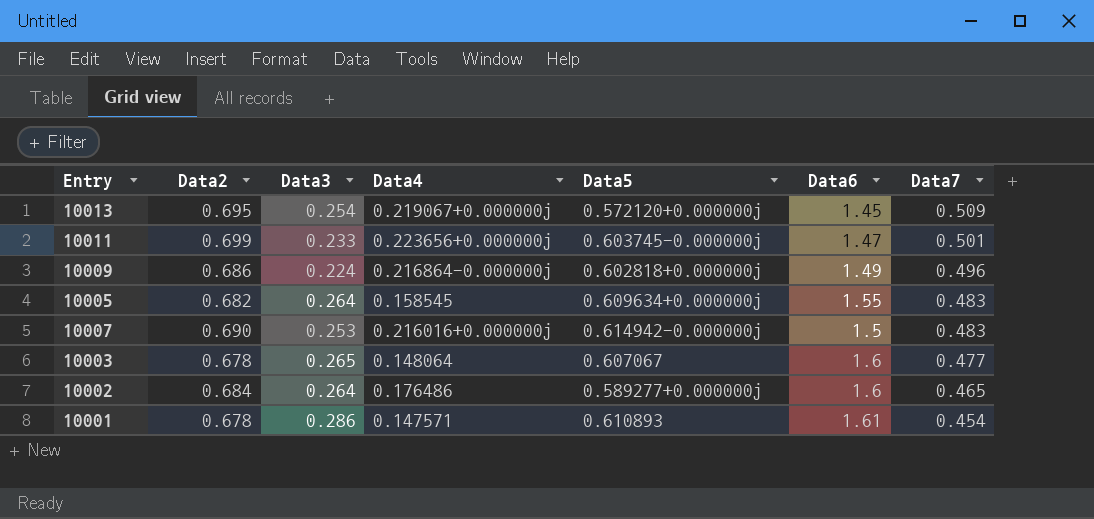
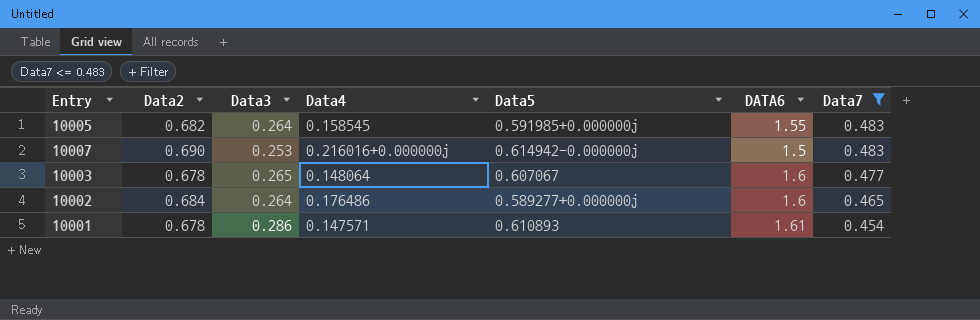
filter: none -> Data7 <= 0.483
column name: Data6 -> DATA6
10005 | Data5: 0.609634+0.000000j -> 0.591985+0.000000j

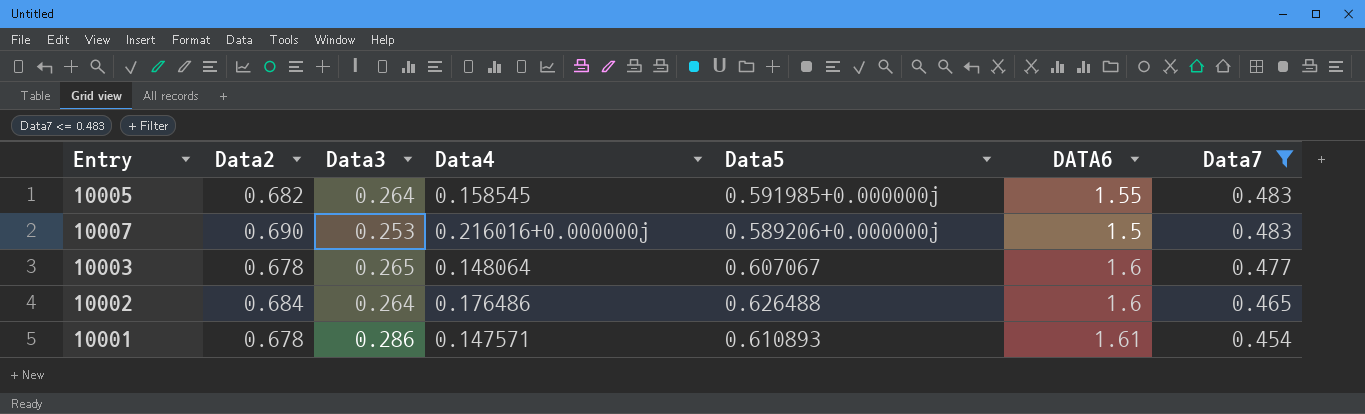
10007 | Data5: 0.614942-0.000000j -> 0.589206+0.000000j
10002 | Data5: 0.589277+0.000000j -> 0.626488

